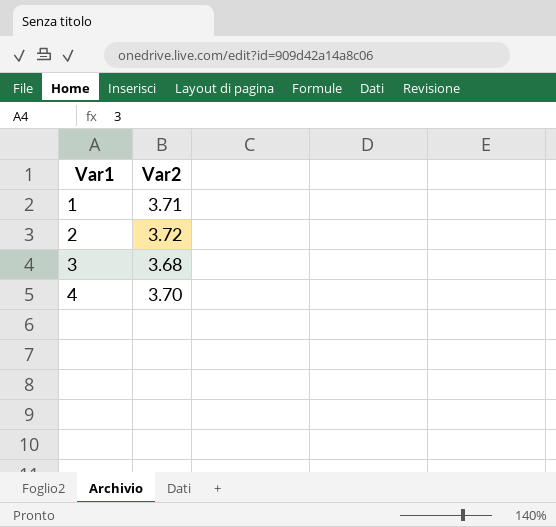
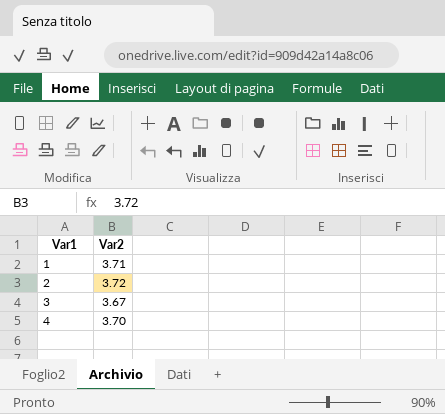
3 | Var2: 3.68 -> 3.67

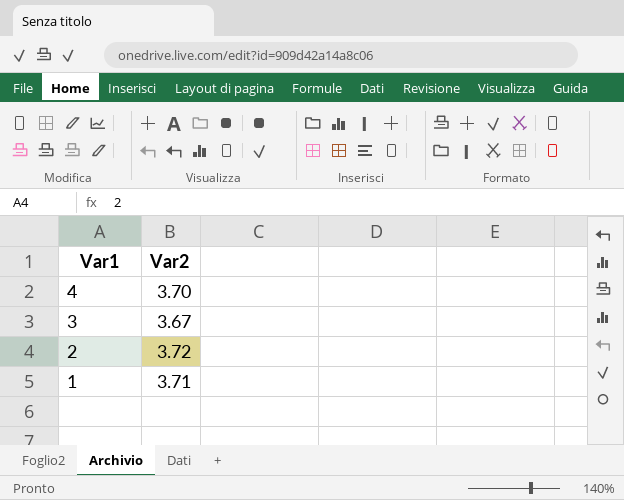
row order: Var1 ascending -> Var1 descending

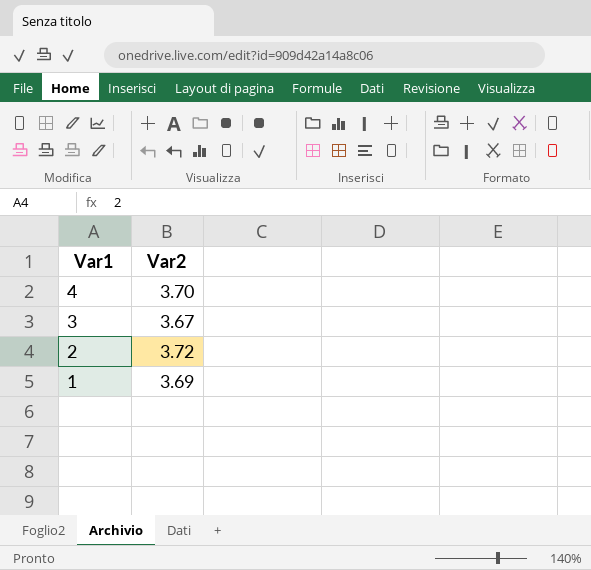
1 | Var2: 3.71 -> 3.69

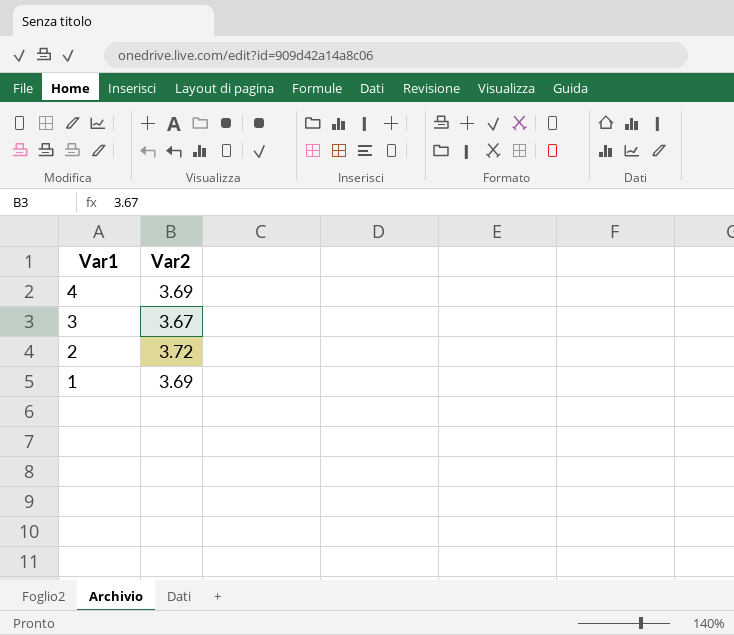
4 | Var2: 3.70 -> 3.69

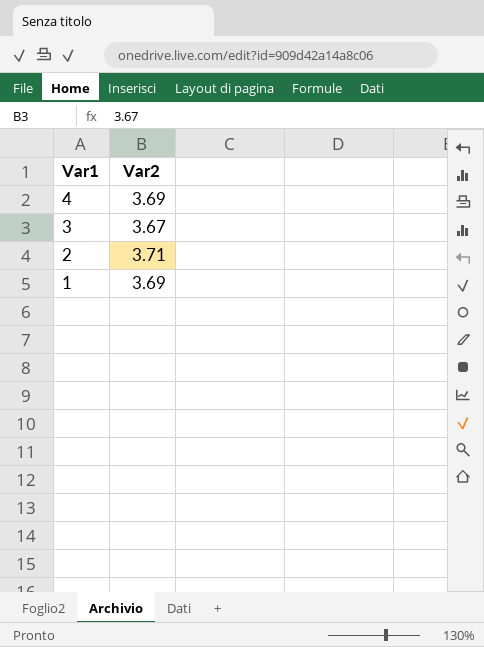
2 | Var2: 3.72 -> 3.71

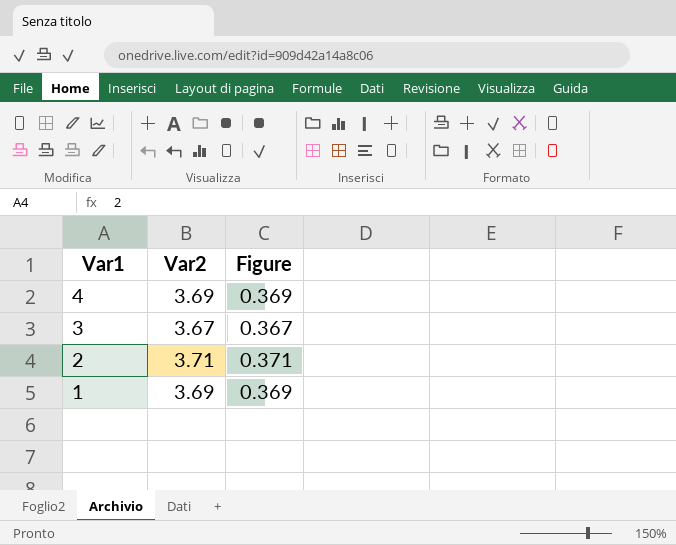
column Figure | formula: none -> [Var2] * 0.1

